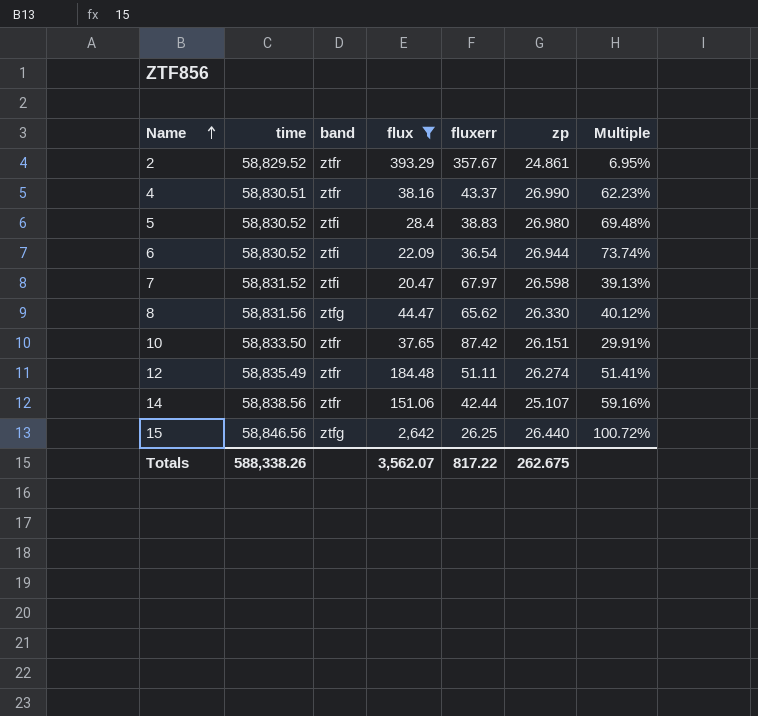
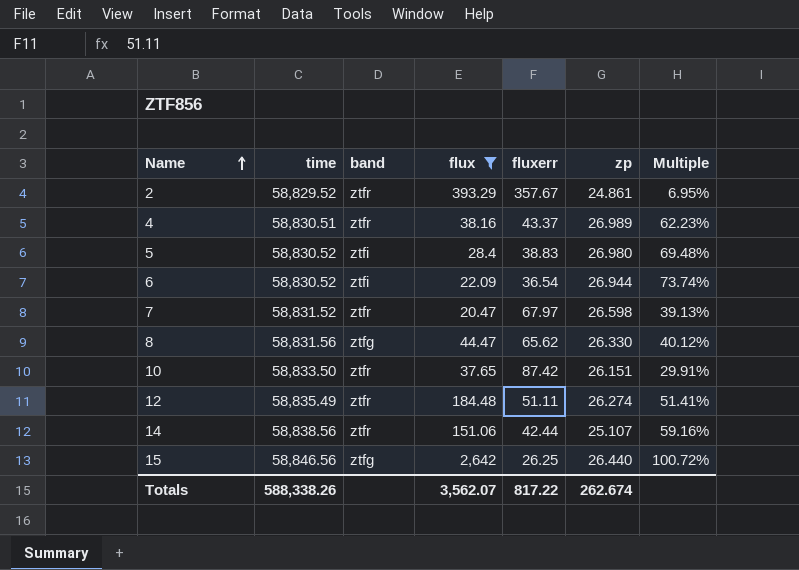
4 | zp: 26.990 -> 26.989
7 | band: ztfi -> ztfr
Totals | zp: 262.675 -> 262.674

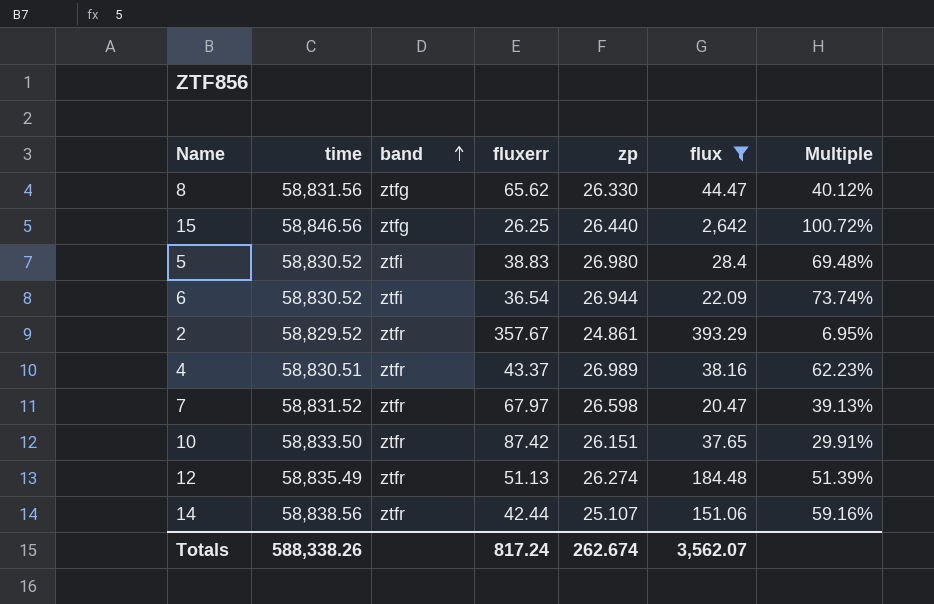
row order: Name ascending -> band ascending
column flux | position: 4 -> 6
12 | fluxerr: 51.11 -> 51.13
12 | Multiple: 51.41% -> 51.39%
Totals | fluxerr: 817.22 -> 817.24

